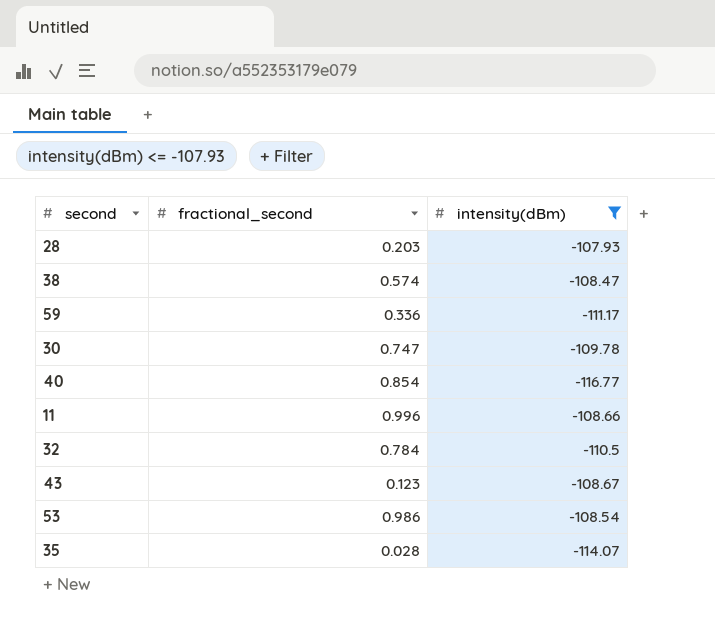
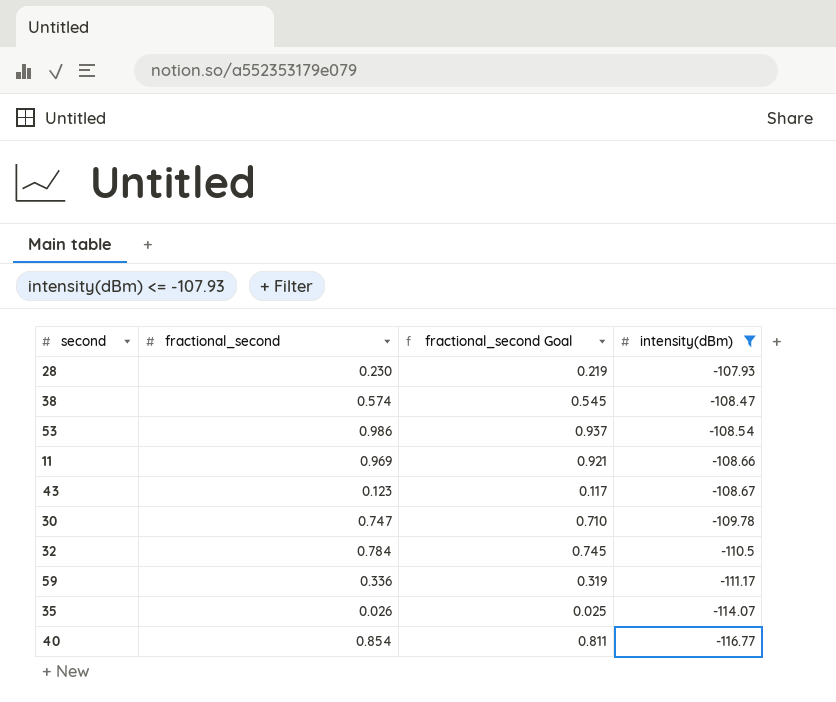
row order: none -> intensity(dBm) descending
column fractional_second Goal | formula: none -> [fractional_second] * 0.95
28 | fractional_second: 0.203 -> 0.230
11 | fractional_second: 0.996 -> 0.969
35 | fractional_second: 0.028 -> 0.026

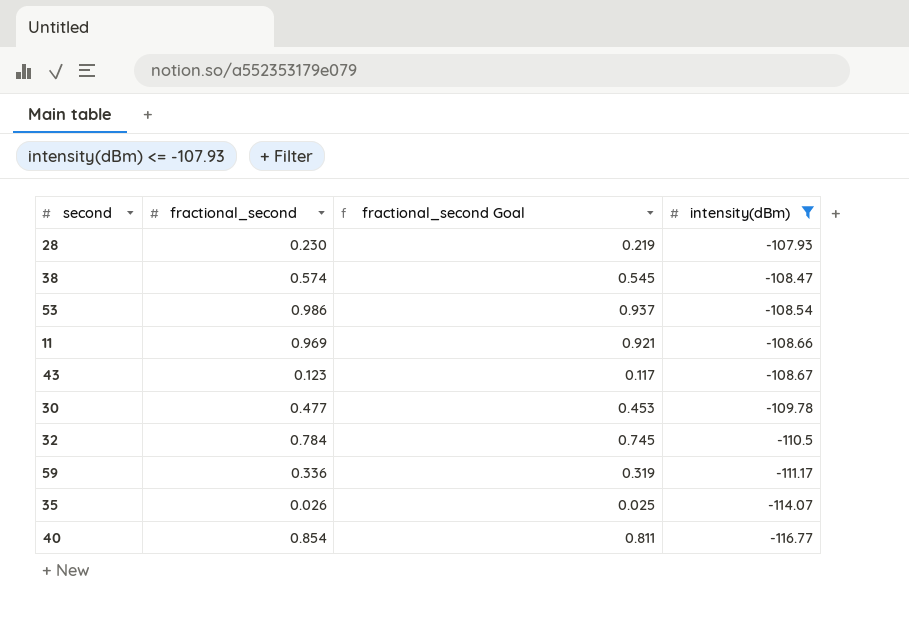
30 | fractional_second: 0.747 -> 0.477
30 | fractional_second Goal: 0.710 -> 0.453

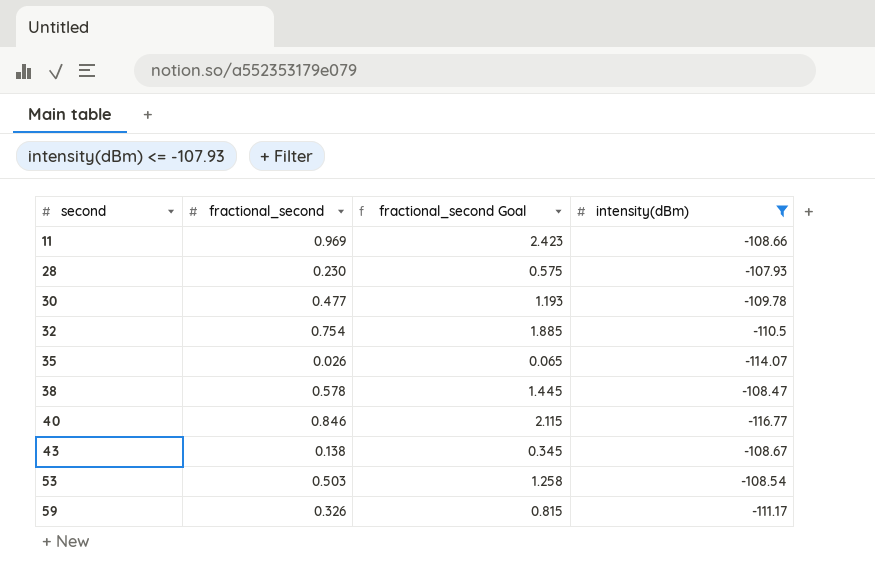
row order: intensity(dBm) descending -> second ascending
column fractional_second Goal | formula: [fractional_second] * 0.95 -> [fractional_second] * 2.5
32 | fractional_second: 0.784 -> 0.754
38 | fractional_second: 0.574 -> 0.578
40 | fractional_second: 0.854 -> 0.846
43 | fractional_second: 0.123 -> 0.138
53 | fractional_second: 0.986 -> 0.503
59 | fractional_second: 0.336 -> 0.326

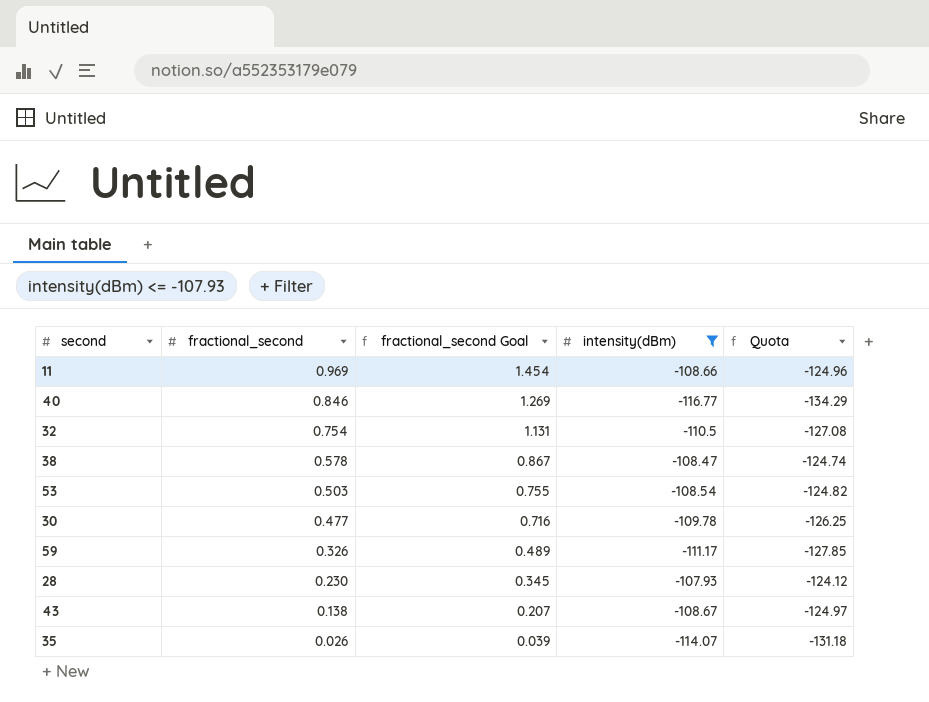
row order: second ascending -> fractional_second descending
column fractional_second Goal | formula: [fractional_second] * 2.5 -> [fractional_second] * 1.5
column Quota | formula: none -> [intensity(dBm)] * 1.15

